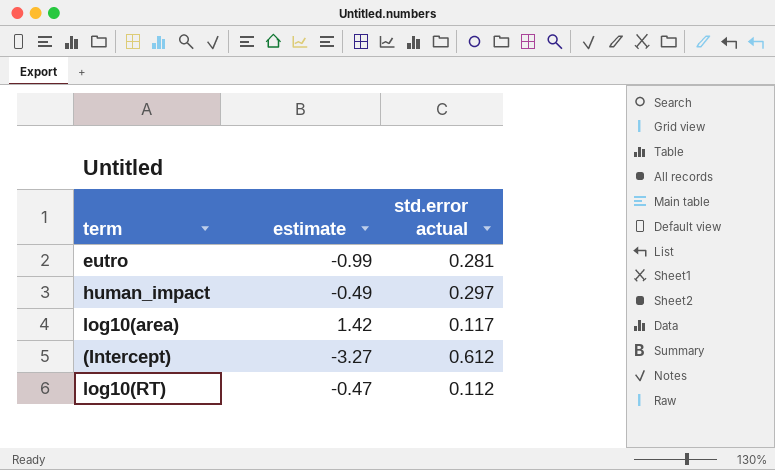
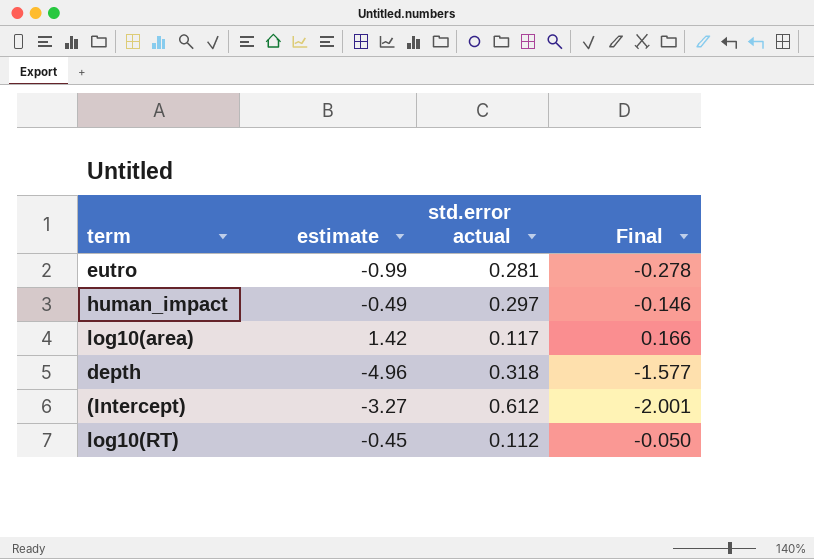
column Final | formula: none -> [estimate] * [std.error actual]
row depth: none -> -4.96 | 0.318 | -1.577
log10(RT) | estimate: -0.47 -> -0.45

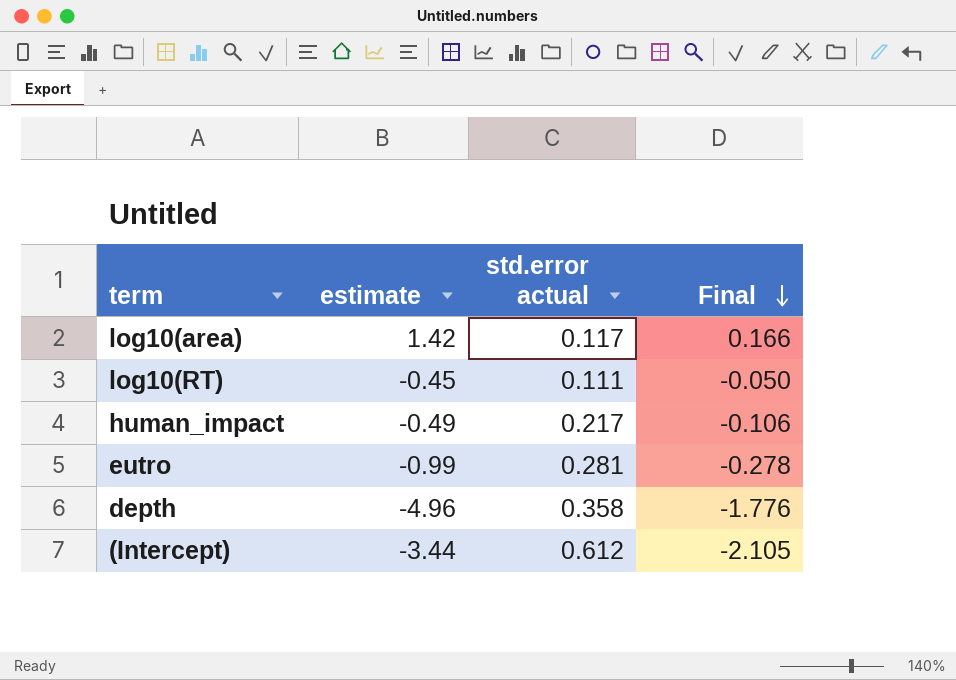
row order: none -> Final descending
log10(RT) | std.error actual: 0.112 -> 0.111
human_impact | std.error actual: 0.297 -> 0.217
human_impact | Final: -0.146 -> -0.106
depth | std.error actual: 0.318 -> 0.358
depth | Final: -1.577 -> -1.776
(Intercept) | estimate: -3.27 -> -3.44
(Intercept) | Final: -2.001 -> -2.105

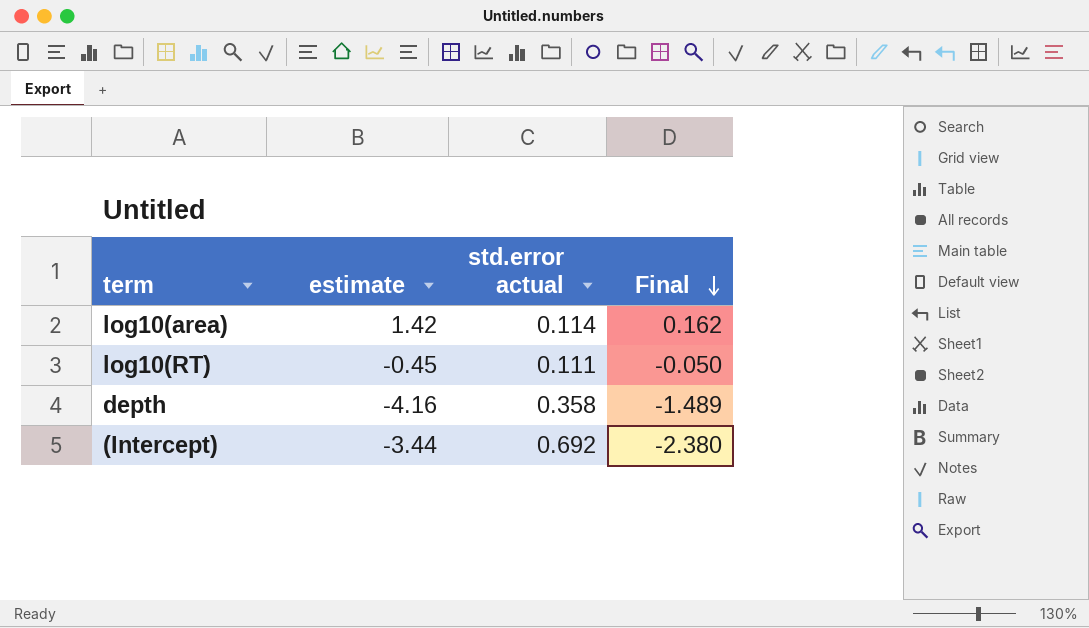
row human_impact: -0.49 | 0.217 | -0.106 -> none
row eutro: -0.99 | 0.281 | -0.278 -> none
log10(area) | std.error actual: 0.117 -> 0.114
log10(area) | Final: 0.166 -> 0.162
depth | estimate: -4.96 -> -4.16
depth | Final: -1.776 -> -1.489
(Intercept) | std.error actual: 0.612 -> 0.692
(Intercept) | Final: -2.105 -> -2.380

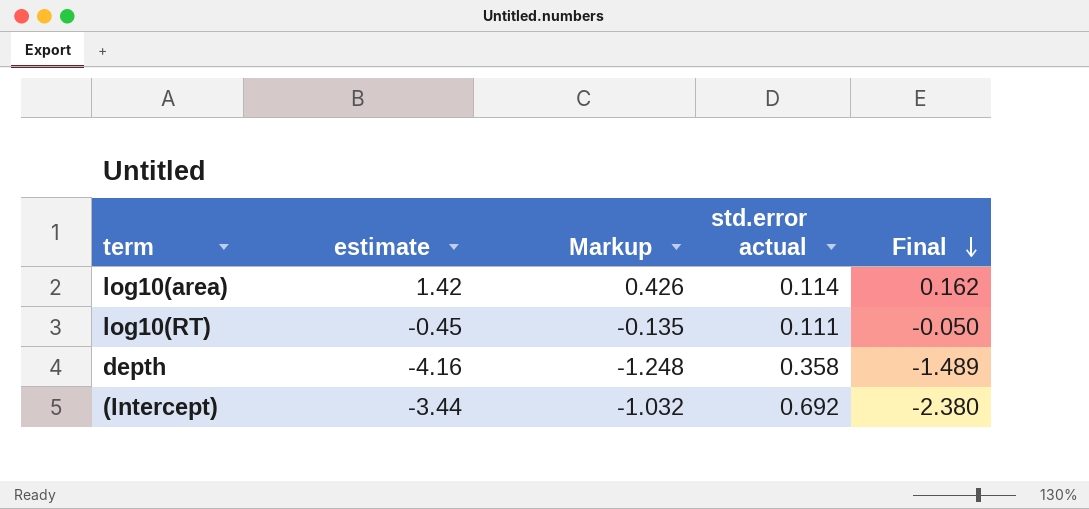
column Markup | formula: none -> [estimate] * 0.3

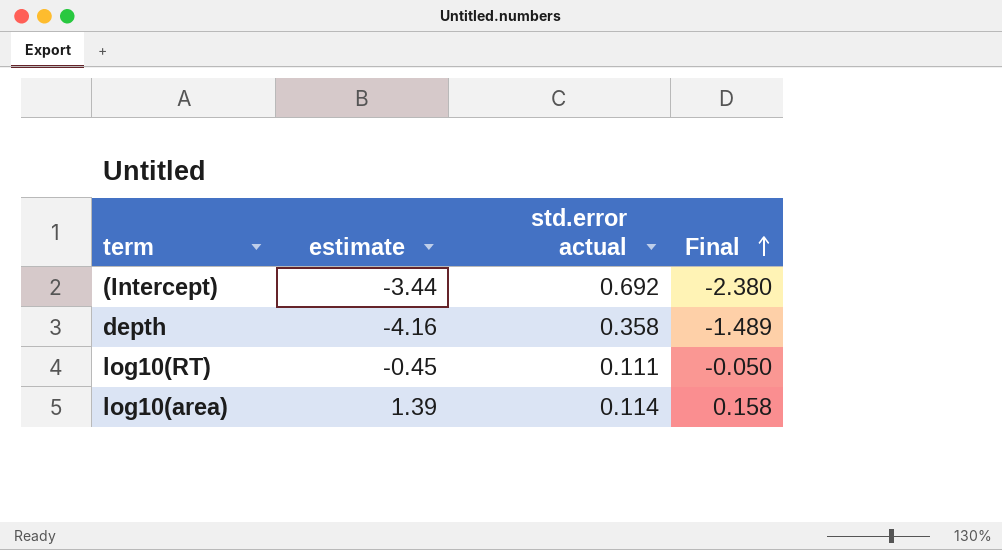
row order: Final descending -> Final ascending
column Markup | formula: [estimate] * 0.3 -> none
log10(area) | estimate: 1.42 -> 1.39
log10(area) | Final: 0.162 -> 0.158

